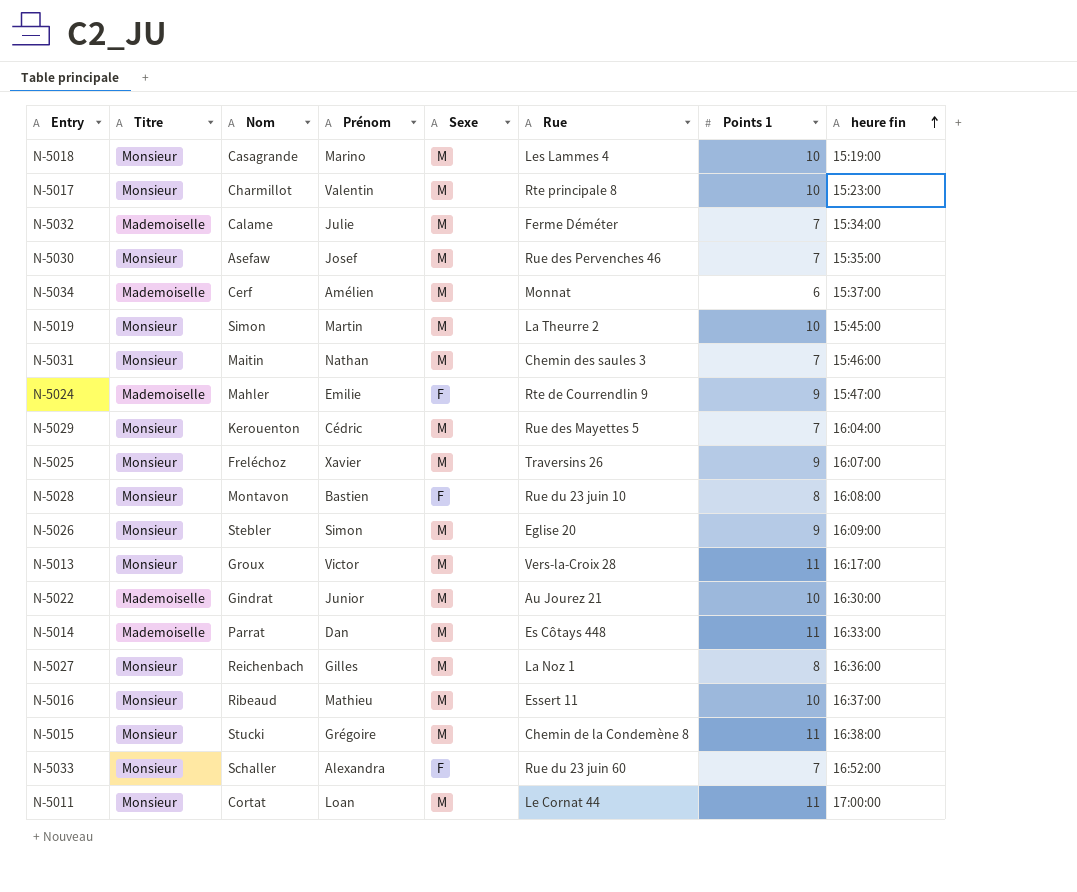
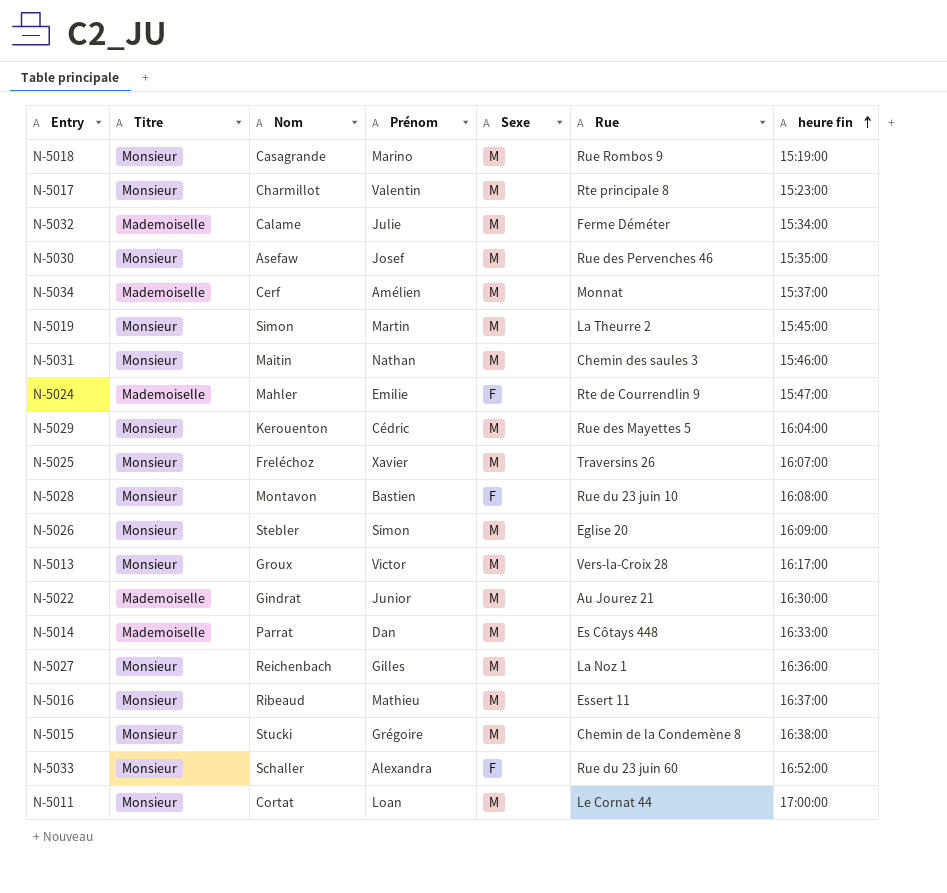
column Points 1 | position: 7 -> none
N-5018 | Rue: Les Lammes 4 -> Rue Rombos 9

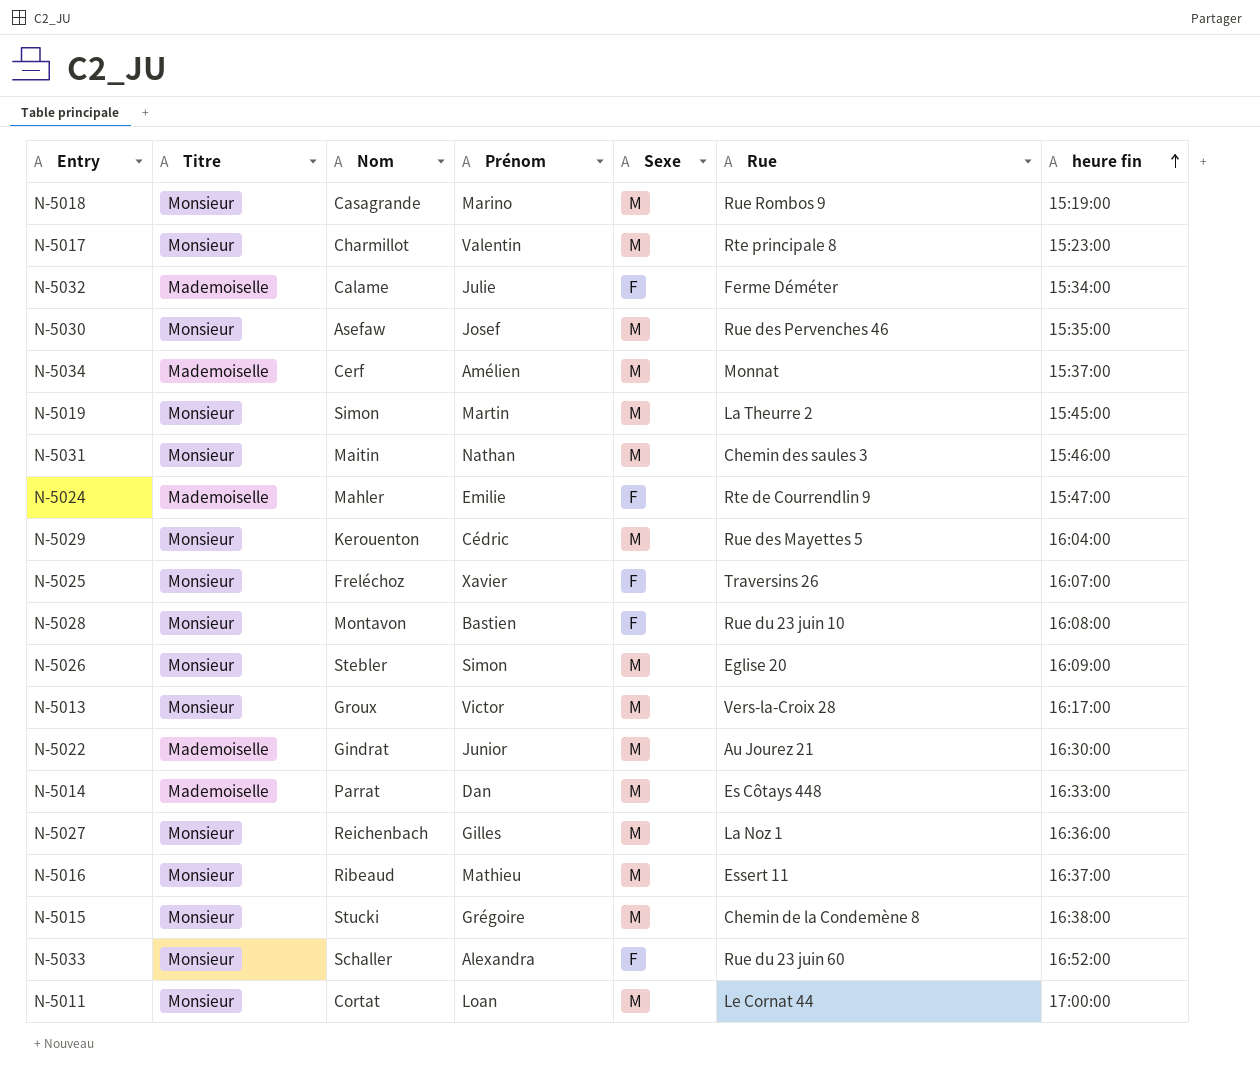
N-5032 | Sexe: M -> F
N-5025 | Sexe: M -> F

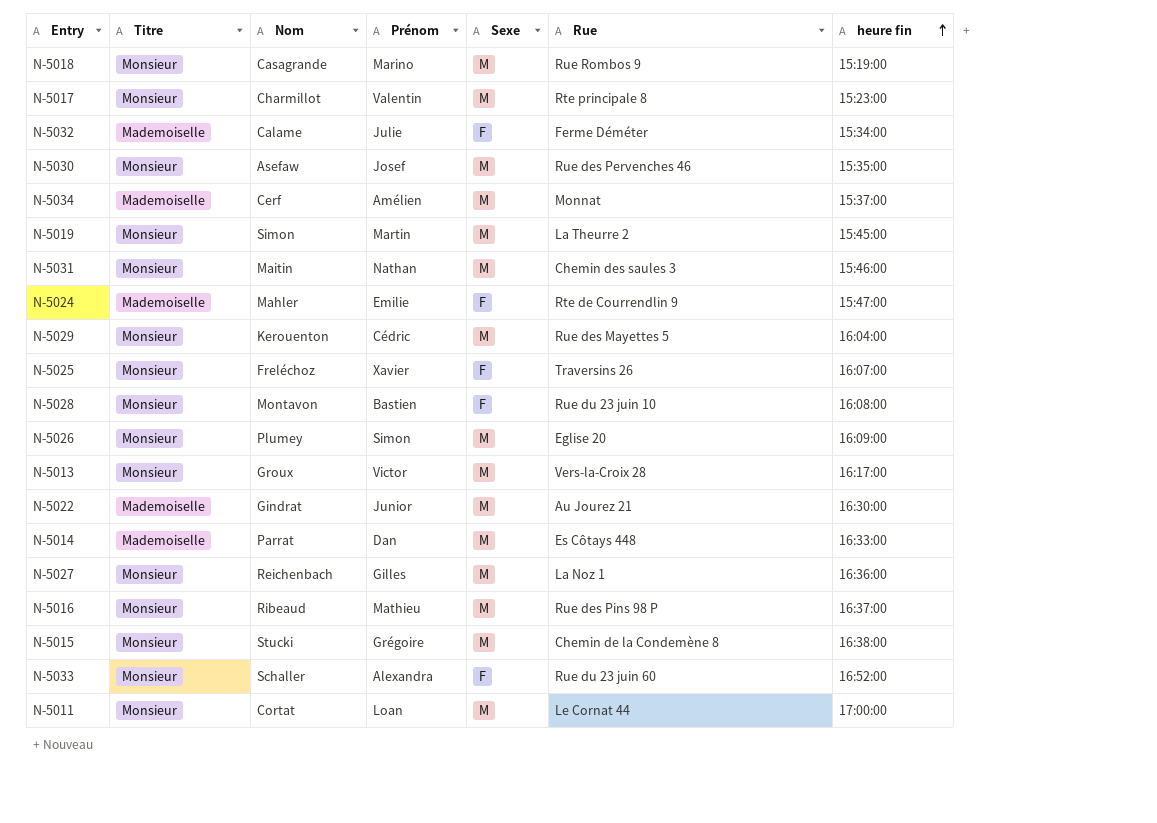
N-5026 | Nom: Stebler -> Plumey
N-5016 | Rue: Essert 11 -> Rue des Pins 98 P

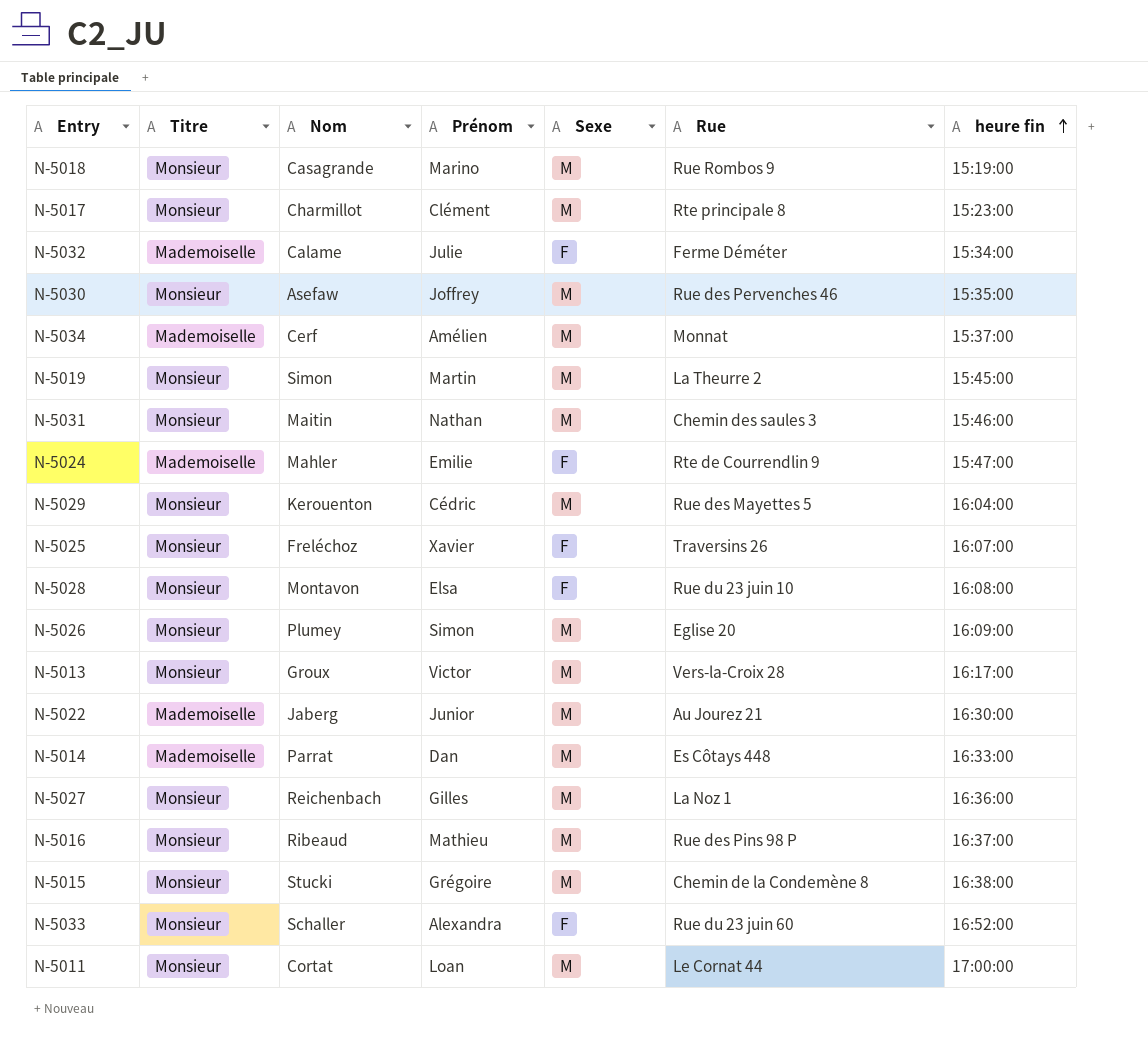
N-5017 | Prénom: Valentin -> Clément
N-5030 | Prénom: Josef -> Joffrey
N-5028 | Prénom: Bastien -> Elsa
N-5022 | Nom: Gindrat -> Jaberg

